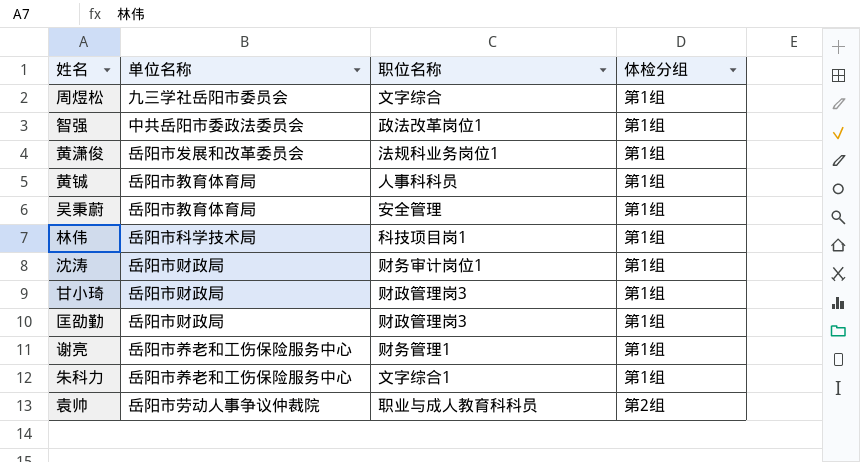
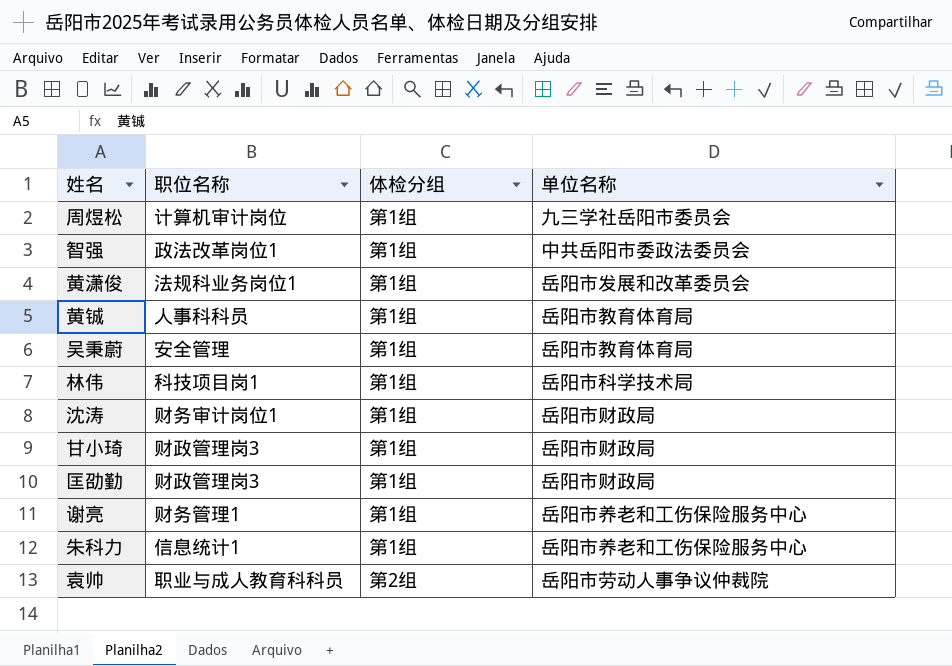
column 单位名称 | position: 2 -> 4
周煜松 | 职位名称: 文字综合 -> 计算机审计岗位
朱科力 | 职位名称: 文字综合1 -> 信息统计1

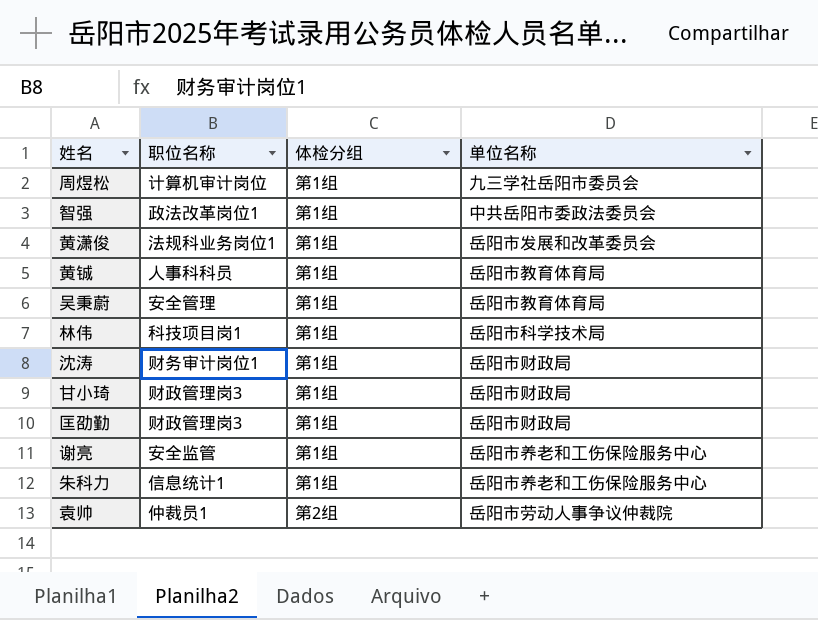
谢亮 | 职位名称: 财务管理1 -> 安全监管
袁帅 | 职位名称: 职业与成人教育科科员 -> 仲裁员1

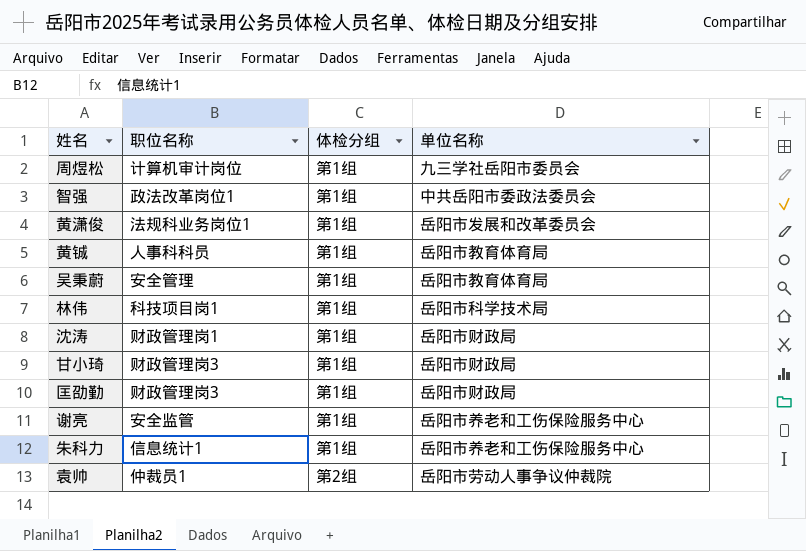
沈涛 | 职位名称: 财务审计岗位1 -> 财政管理岗1

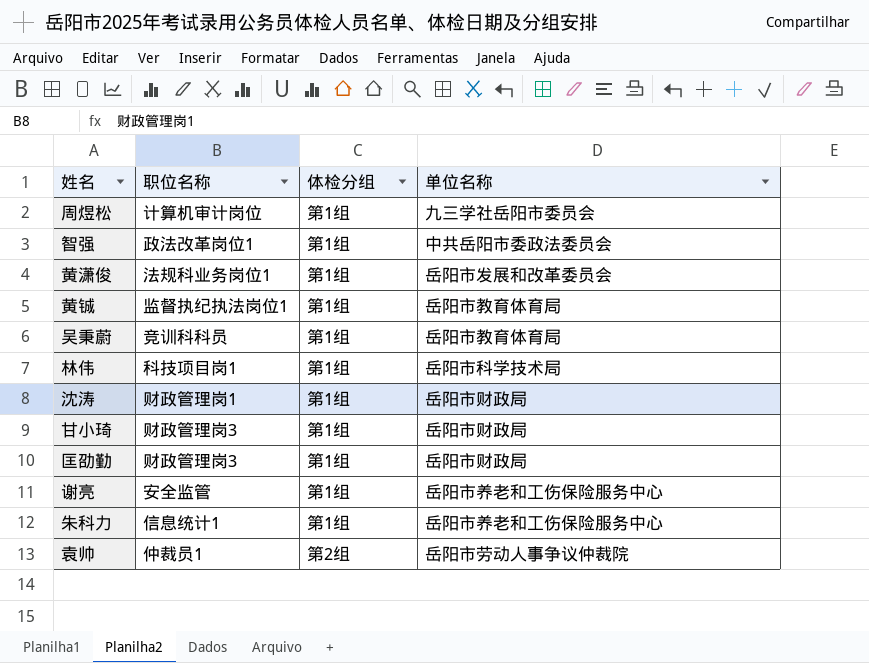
黄铖 | 职位名称: 人事科科员 -> 监督执纪执法岗位1
吴秉蔚 | 职位名称: 安全管理 -> 竞训科科员

